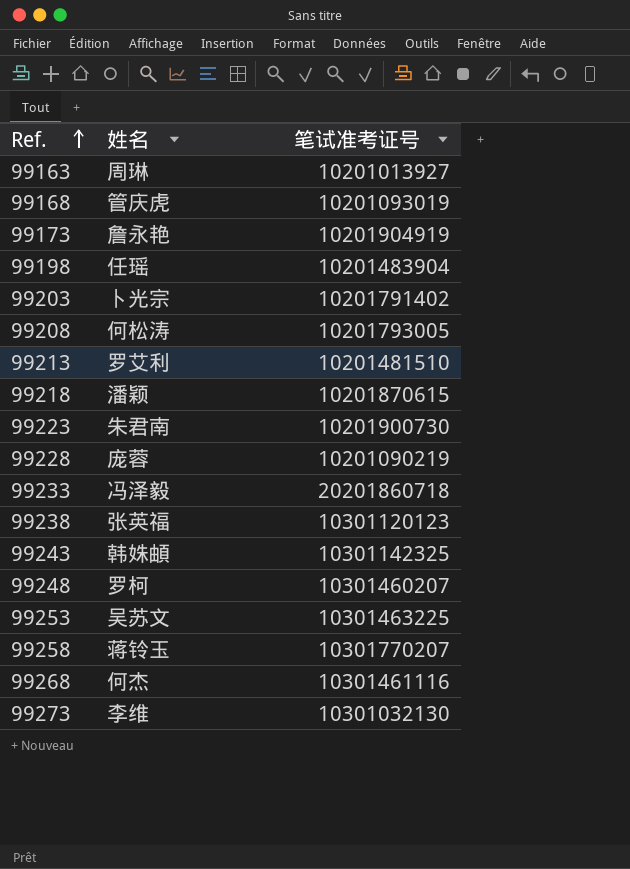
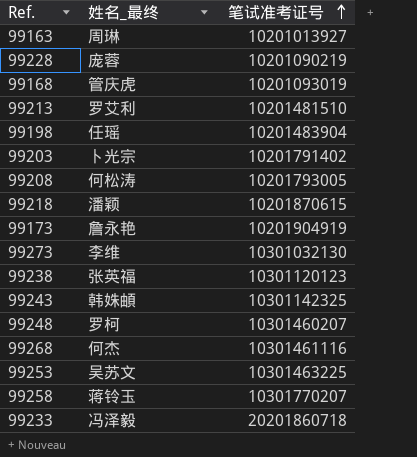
row order: Ref. ascending -> 笔试准考证号 ascending
column name: 姓名 -> 姓名_最终
row 99223: 朱君南 | 10201900730 -> none

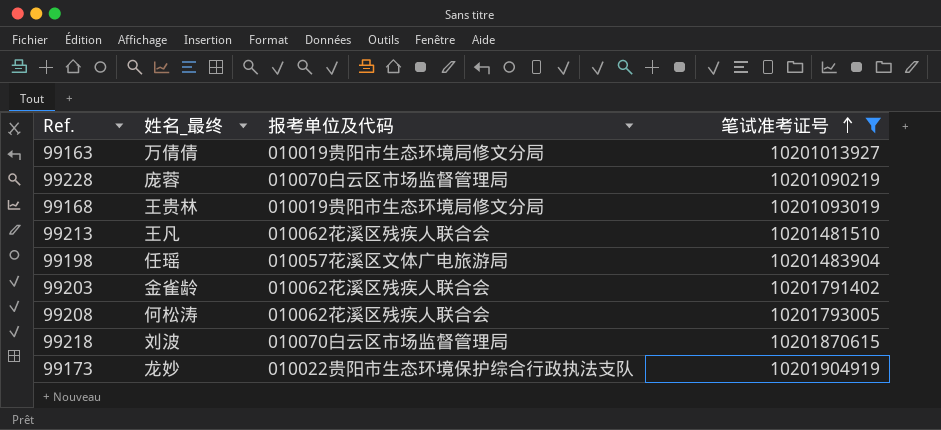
filter: none -> 笔试准考证号 <= 10201904919
column 报考单位及代码 | position: none -> 3
99163 | 姓名_最终: 周琳 -> 万倩倩
99168 | 姓名_最终: 管庆虎 -> 王贵林
99213 | 姓名_最终: 罗艾利 -> 王凡
99203 | 姓名_最终: 卜光宗 -> 金雀龄
99218 | 姓名_最终: 潘颖 -> 刘波
99173 | 姓名_最终: 詹永艳 -> 龙妙

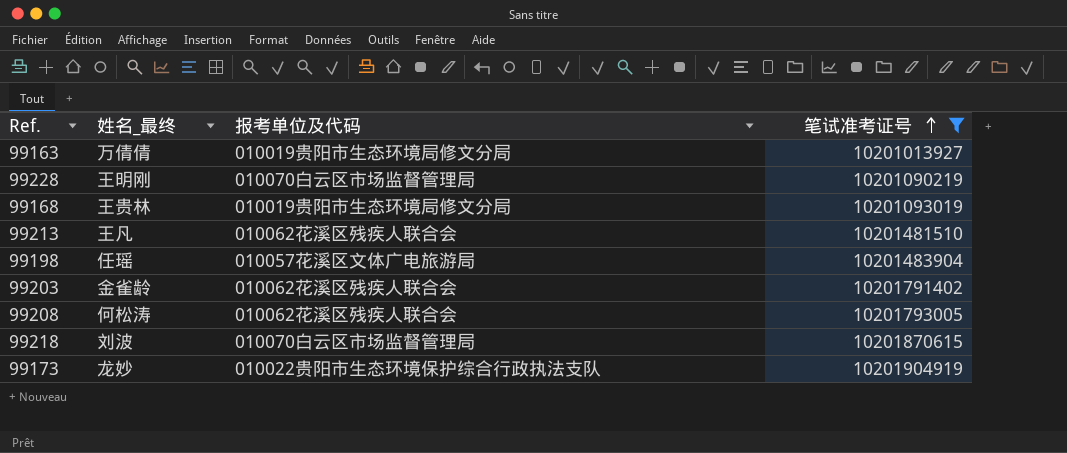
99228 | 姓名_最终: 庞蓉 -> 王明刚

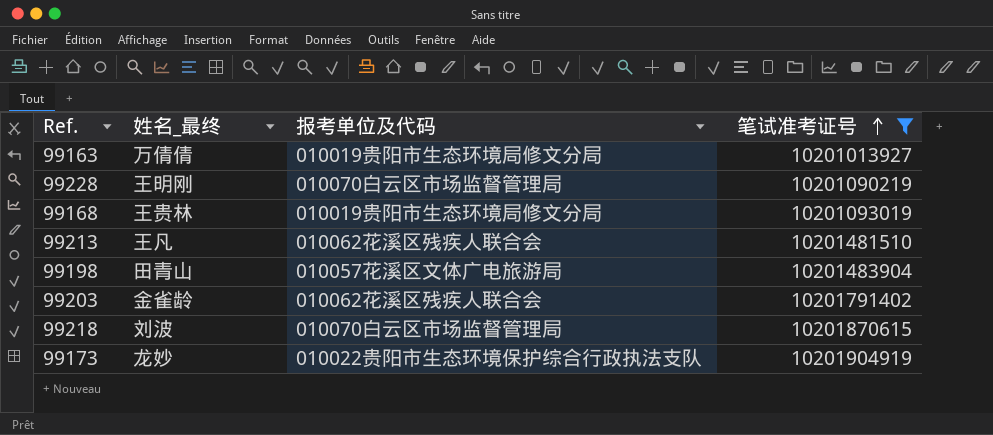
row 99208: 何松涛 | 010062花溪区残疾人联合会 | 10201793005 -> none
99198 | 姓名_最终: 任瑶 -> 田青山

